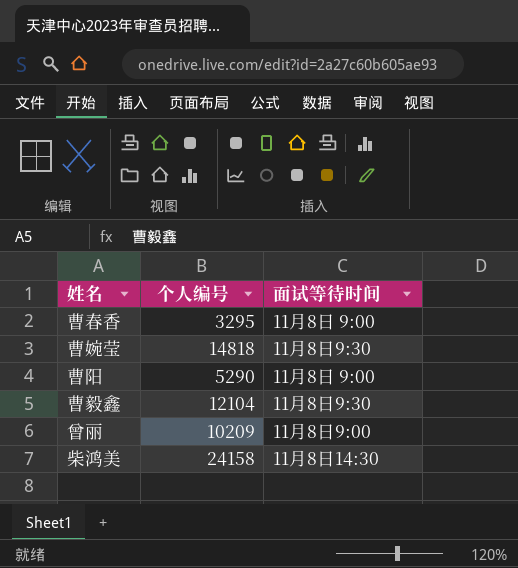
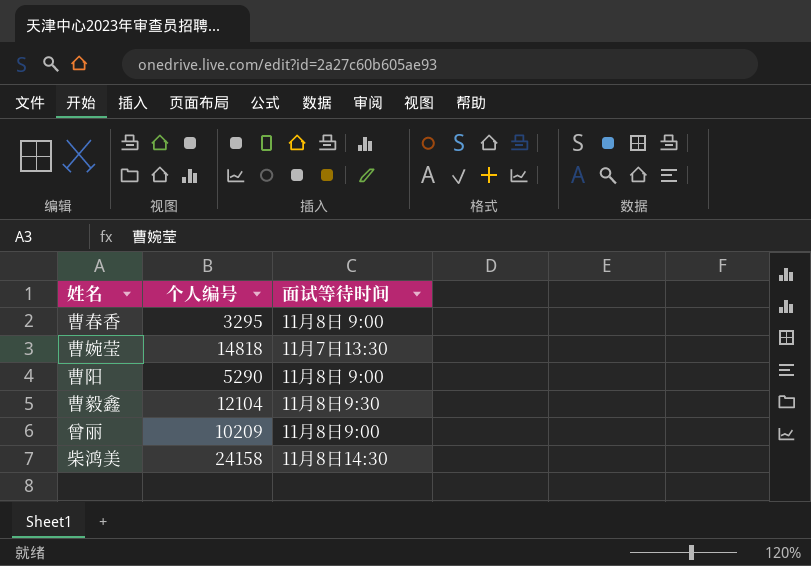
曹婉莹 | 面试等待时间: 11月8日9:30 -> 11月7日13:30

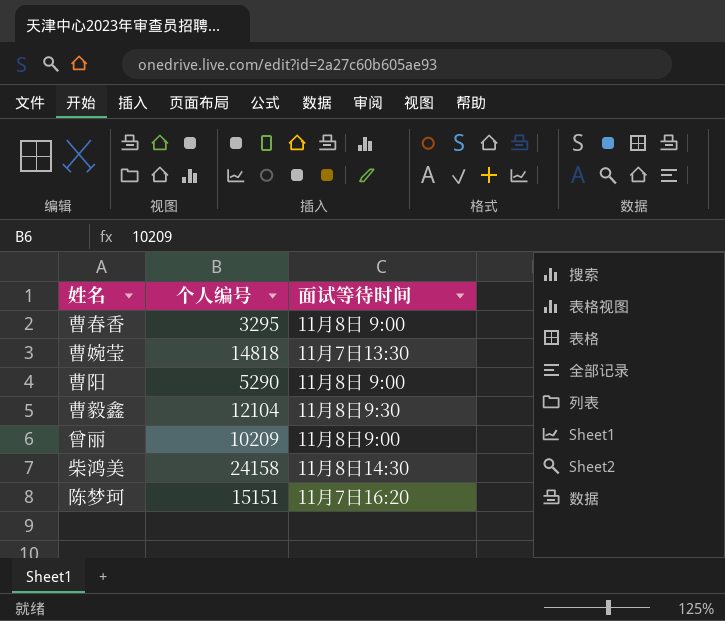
row 陈梦珂: none -> 15151 | 11月7日16:20

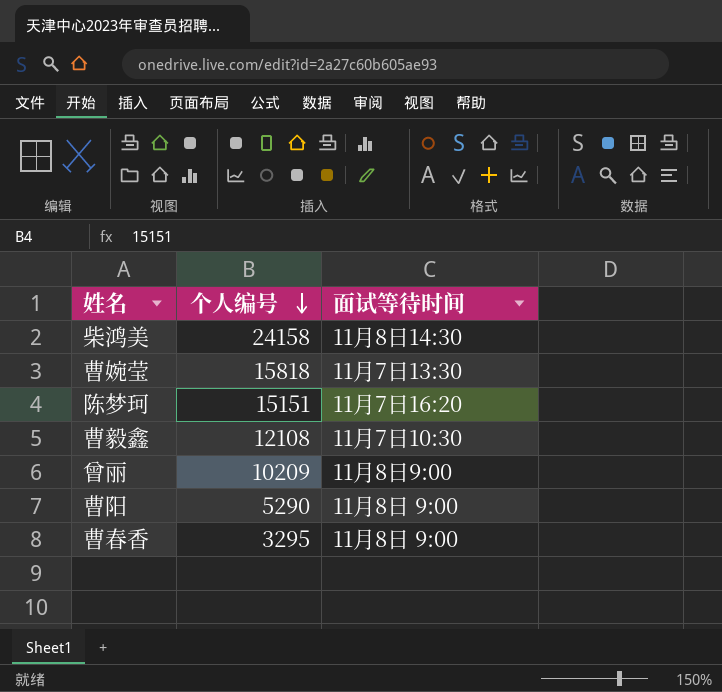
row order: none -> 个人编号 descending
曹婉莹 | 个人编号: 14818 -> 15818
曹毅鑫 | 个人编号: 12104 -> 12108
曹毅鑫 | 面试等待时间: 11月8日9:30 -> 11月7日10:30

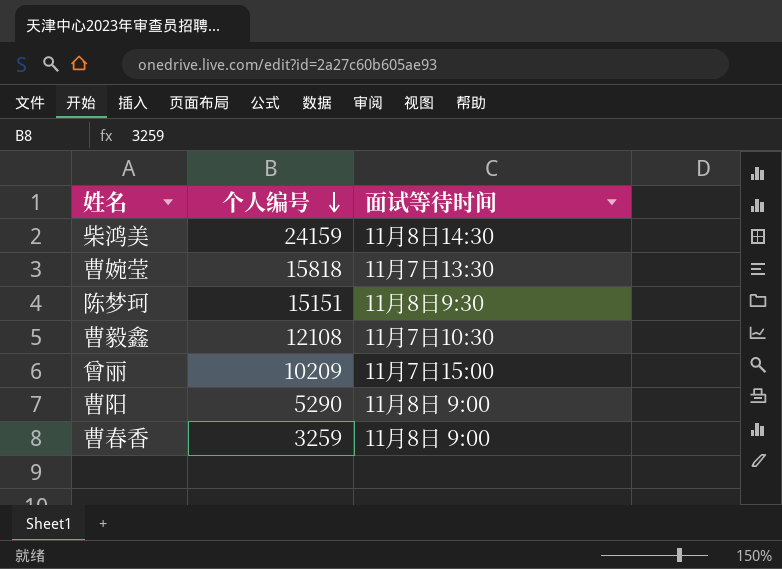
柴鸿美 | 个人编号: 24158 -> 24159
陈梦珂 | 面试等待时间: 11月7日16:20 -> 11月8日9:30
曾丽 | 面试等待时间: 11月8日9:00 -> 11月7日15:00
曹春香 | 个人编号: 3295 -> 3259

